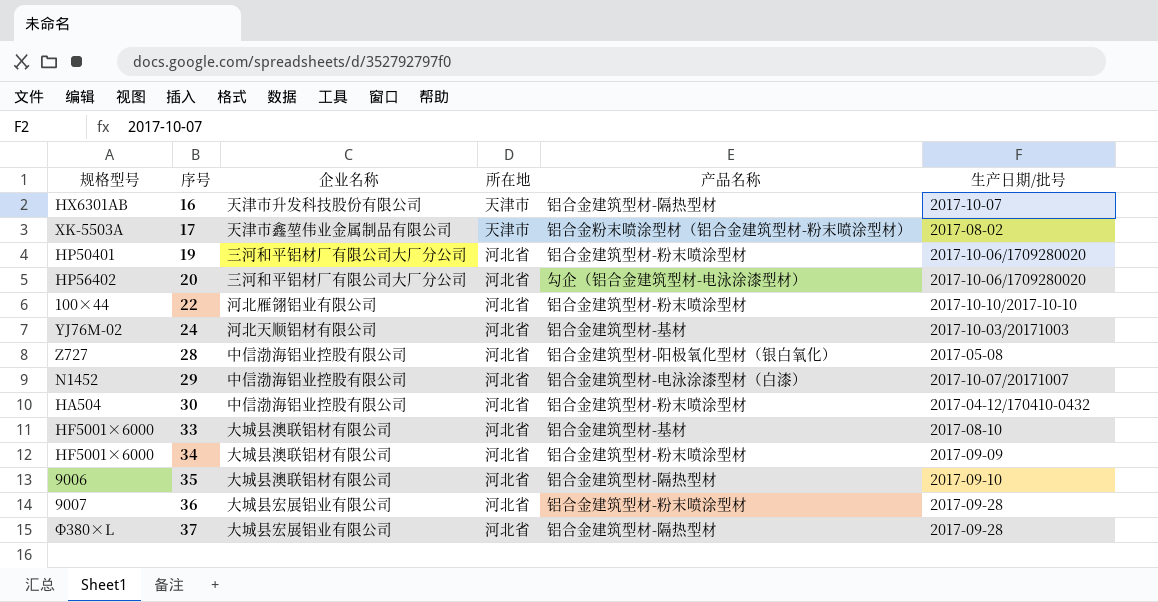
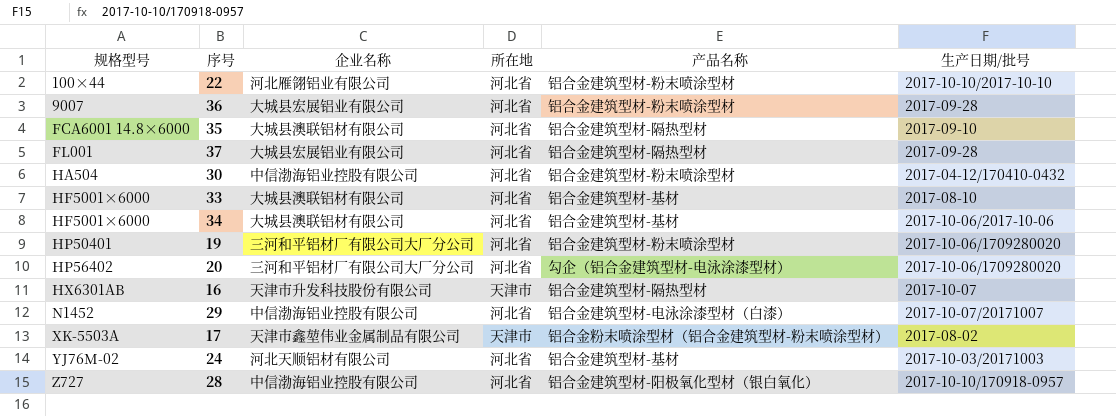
row order: 序号 ascending -> 规格型号 ascending
35 | 规格型号: 9006 -> FCA6001 14.8×6000
37 | 规格型号: Ф380×L -> FL001
34 | 产品名称: 铝合金建筑型材-粉末喷涂型材 -> 铝合金建筑型材-基材
34 | 生产日期/批号: 2017-09-09 -> 2017-10-06/2017-10-06
28 | 生产日期/批号: 2017-05-08 -> 2017-10-10/170918-0957

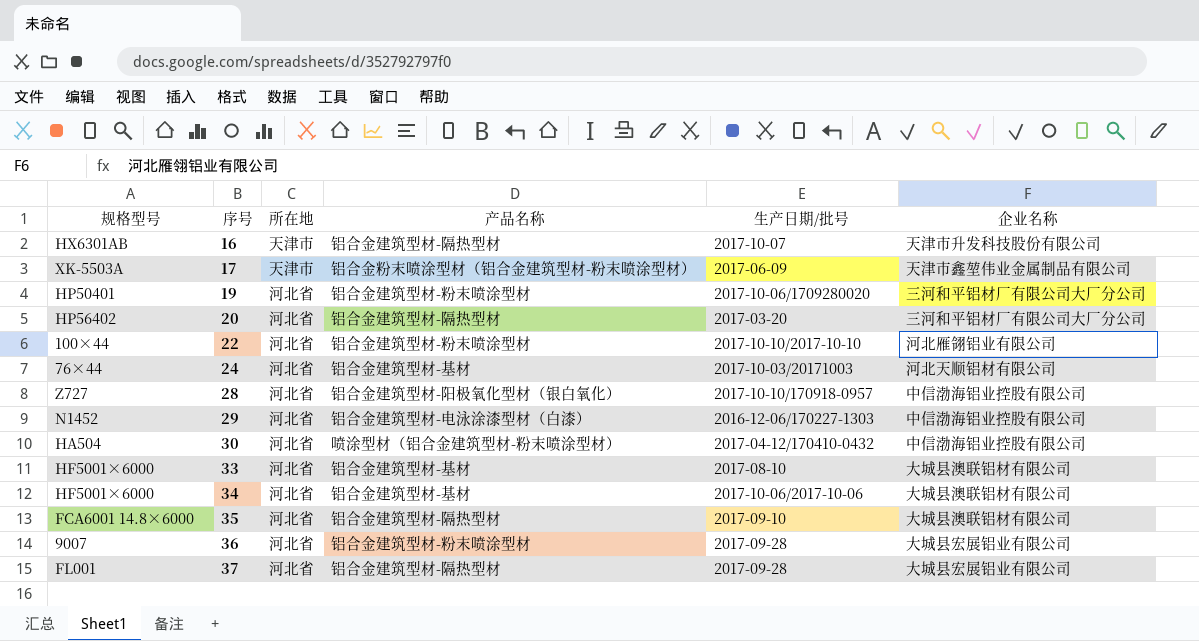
row order: 规格型号 ascending -> 序号 ascending
column 企业名称 | position: 3 -> 6
17 | 生产日期/批号: 2017-08-02 -> 2017-06-09
20 | 产品名称: 勾企（铝合金建筑型材-电泳涂漆型材） -> 铝合金建筑型材-隔热型材
20 | 生产日期/批号: 2017-10-06/1709280020 -> 2017-03-20
24 | 规格型号: YJ76M-02 -> 76×44
29 | 生产日期/批号: 2017-10-07/20171007 -> 2016-12-06/170227-1303
30 | 产品名称: 铝合金建筑型材-粉末喷涂型材 -> 喷涂型材（铝合金建筑型材-粉末喷涂型材）

